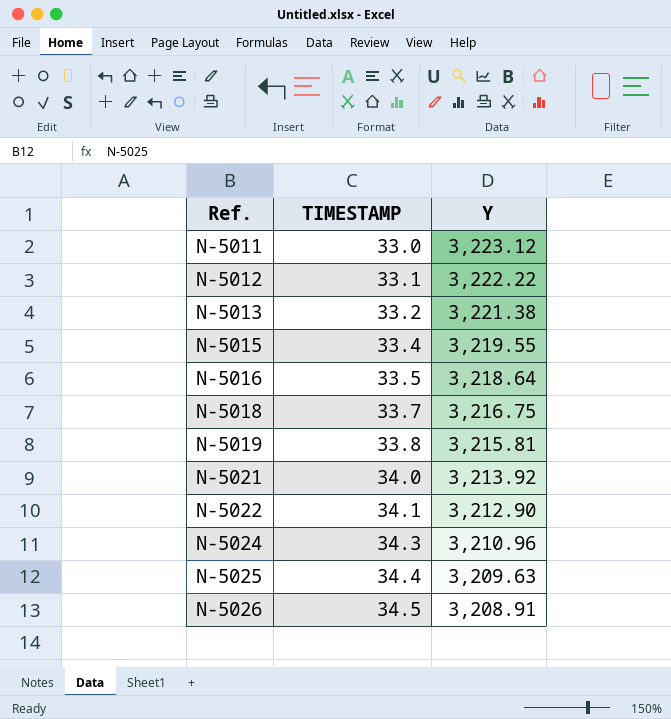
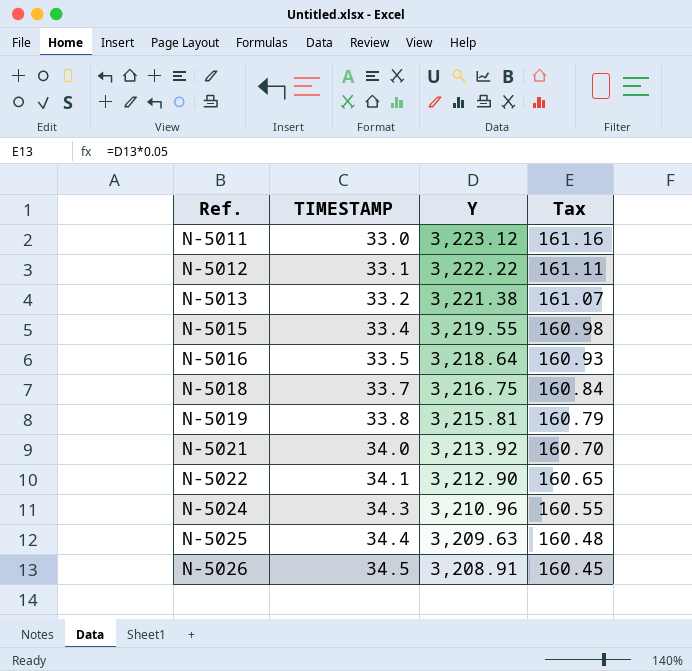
column Tax | formula: none -> [Y] * 0.05

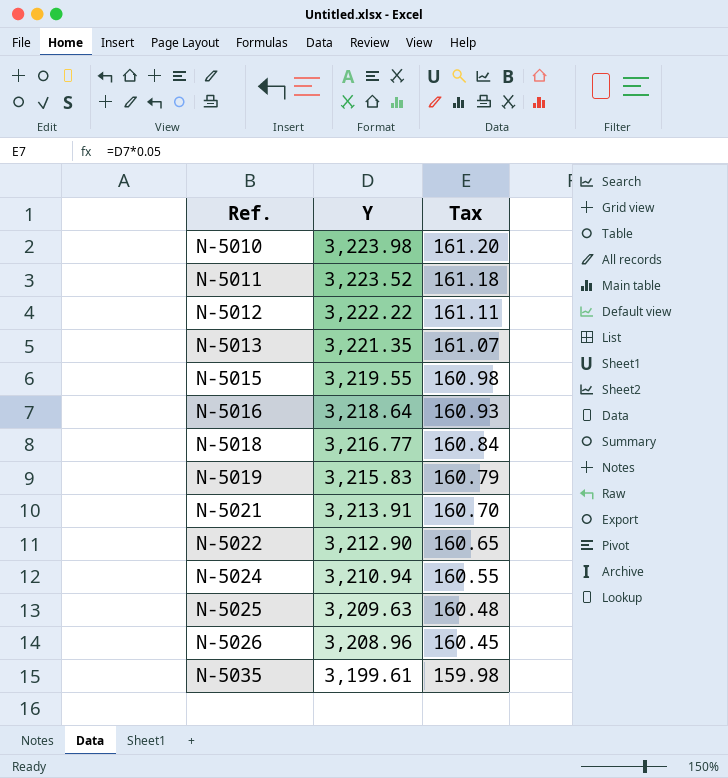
column TIMESTAMP | position: 2 -> none
row N-5010: none -> 3,223.98 | 161.20
N-5011 | Y: 3,223.12 -> 3,223.52
N-5011 | Tax: 161.16 -> 161.18
N-5013 | Y: 3,221.38 -> 3,221.35
N-5018 | Y: 3,216.75 -> 3,216.77
N-5019 | Y: 3,215.81 -> 3,215.83
N-5021 | Y: 3,213.92 -> 3,213.91
N-5024 | Y: 3,210.96 -> 3,210.94
N-5026 | Y: 3,208.91 -> 3,208.96
row N-5035: none -> 3,199.61 | 159.98

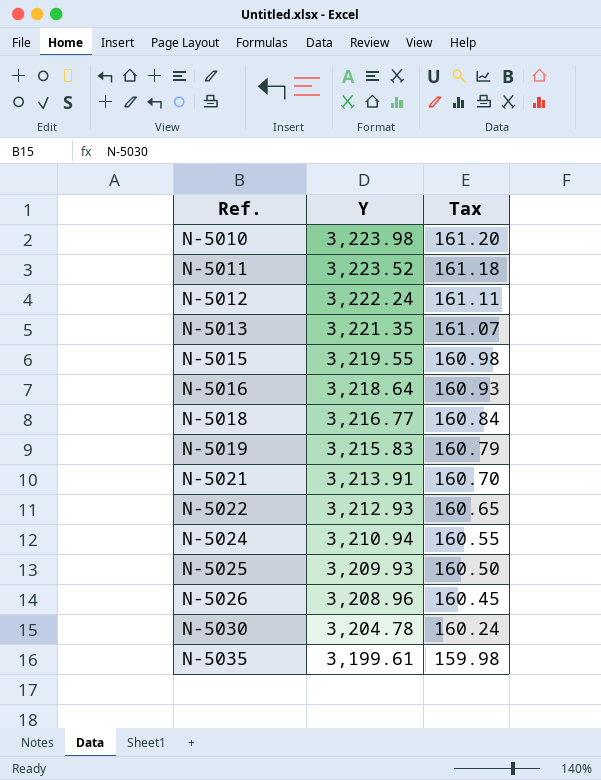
N-5012 | Y: 3,222.22 -> 3,222.24
N-5022 | Y: 3,212.90 -> 3,212.93
N-5025 | Y: 3,209.63 -> 3,209.93
N-5025 | Tax: 160.48 -> 160.50
row N-5030: none -> 3,204.78 | 160.24

